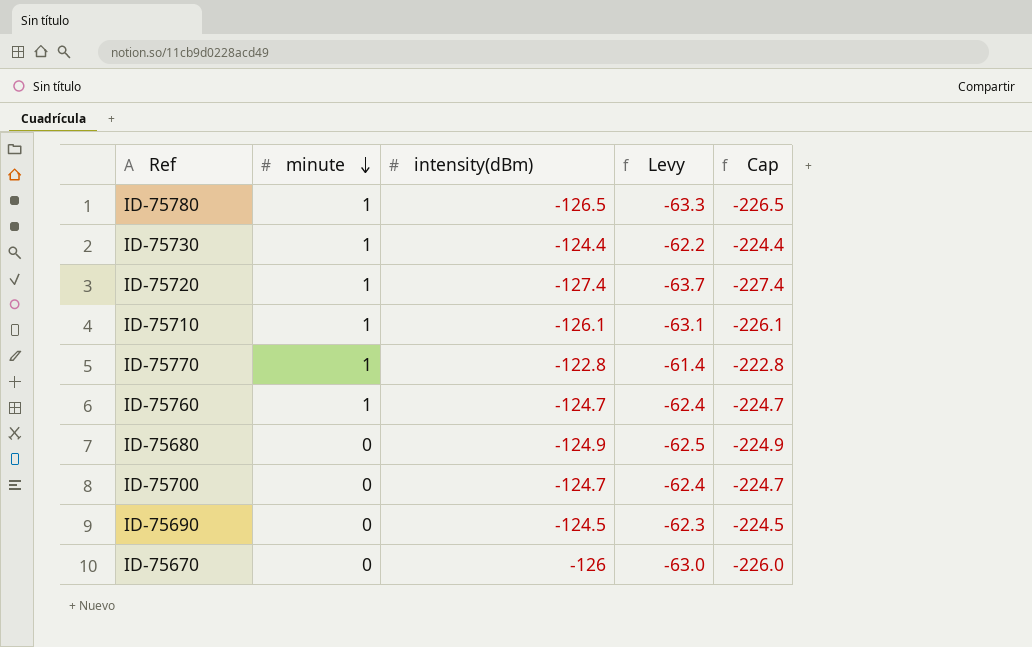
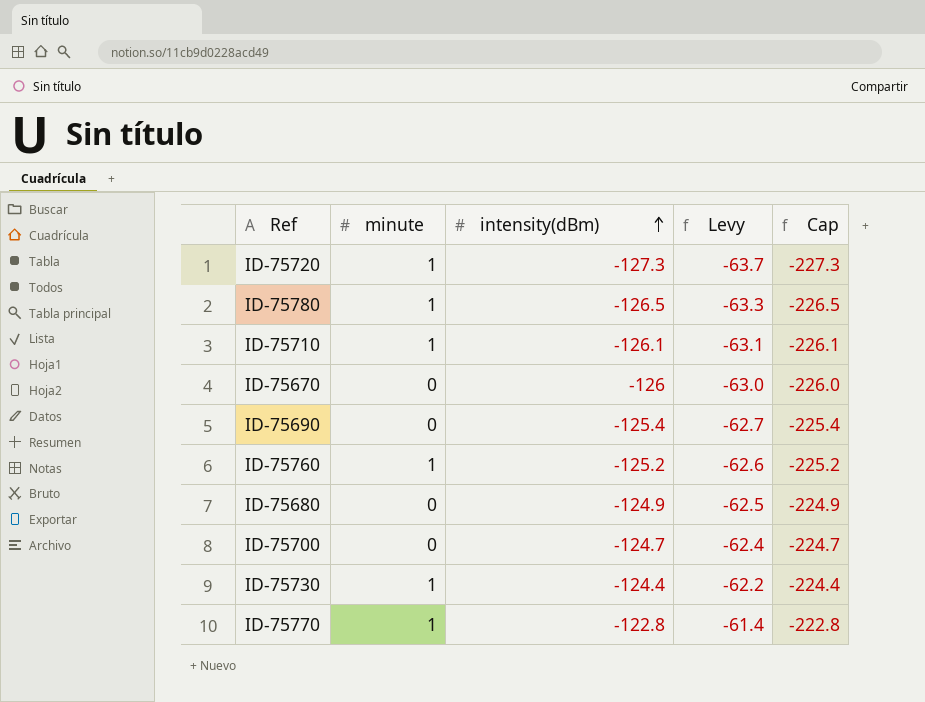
row order: minute descending -> intensity(dBm) ascending
ID-75720 | intensity(dBm): -127.4 -> -127.3
ID-75720 | Cap: -227.4 -> -227.3
ID-75690 | intensity(dBm): -124.5 -> -125.4
ID-75690 | Levy: -62.3 -> -62.7
ID-75690 | Cap: -224.5 -> -225.4
ID-75760 | intensity(dBm): -124.7 -> -125.2
ID-75760 | Levy: -62.4 -> -62.6
ID-75760 | Cap: -224.7 -> -225.2

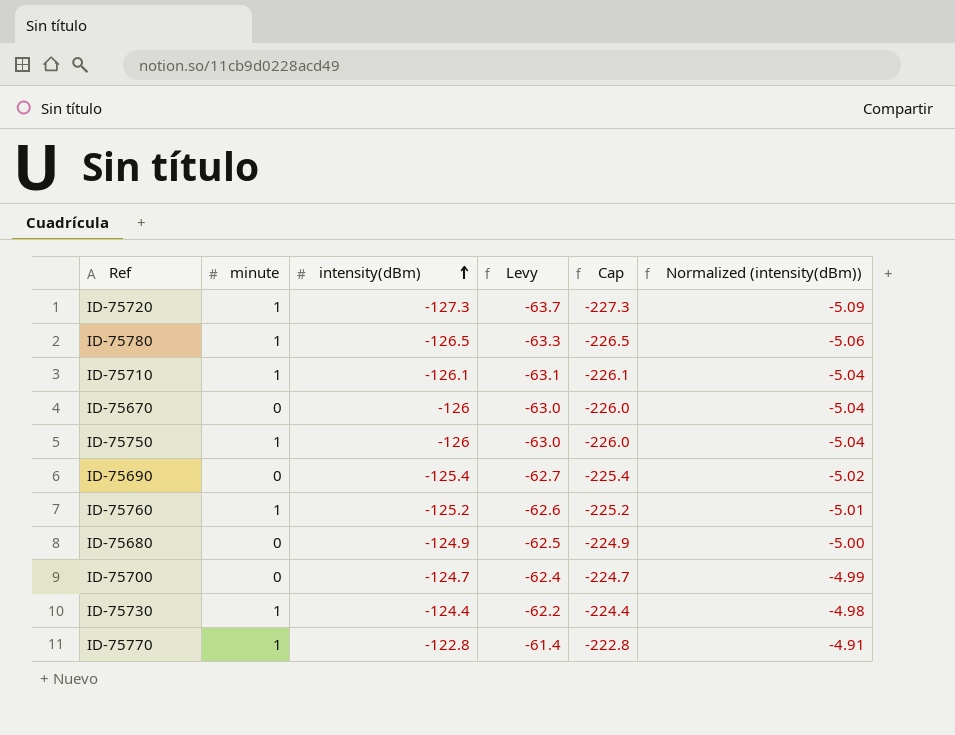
column Normalized (intensity(dBm)) | formula: none -> [intensity(dBm)] * 0.04
row ID-75750: none -> 1 | -126 | -63.0 | -226.0 | -5.04

